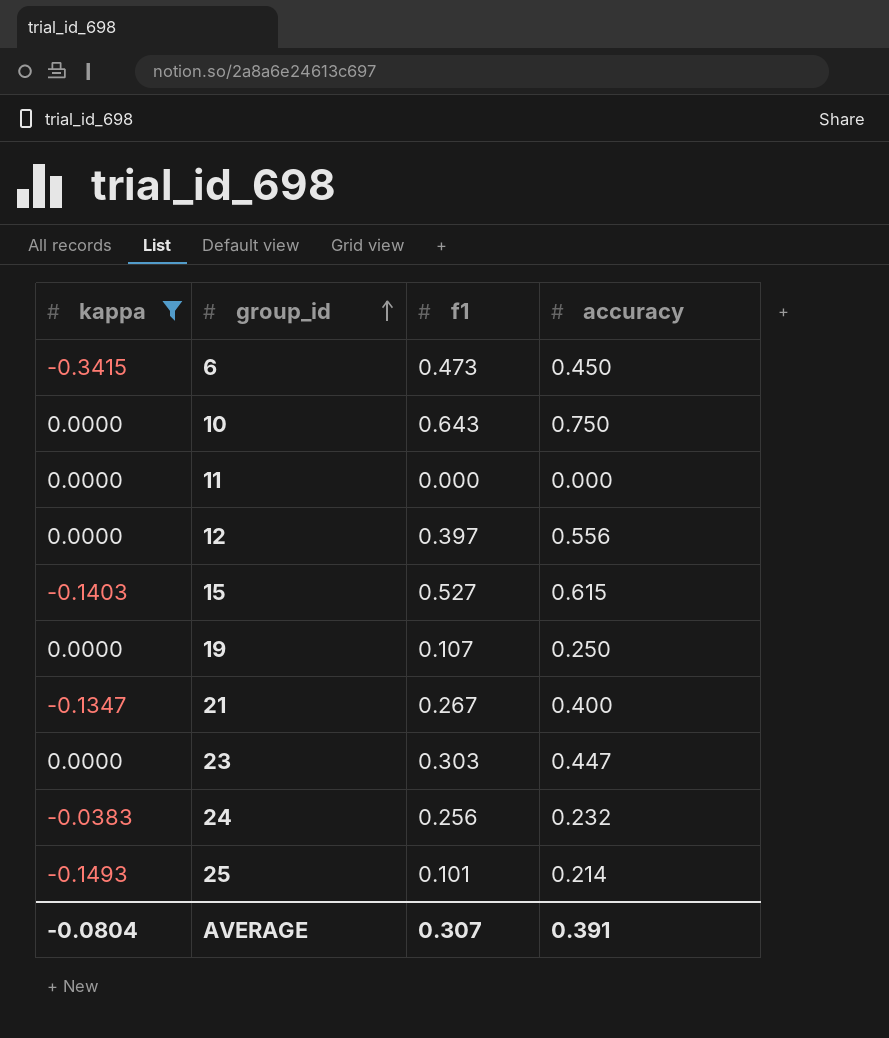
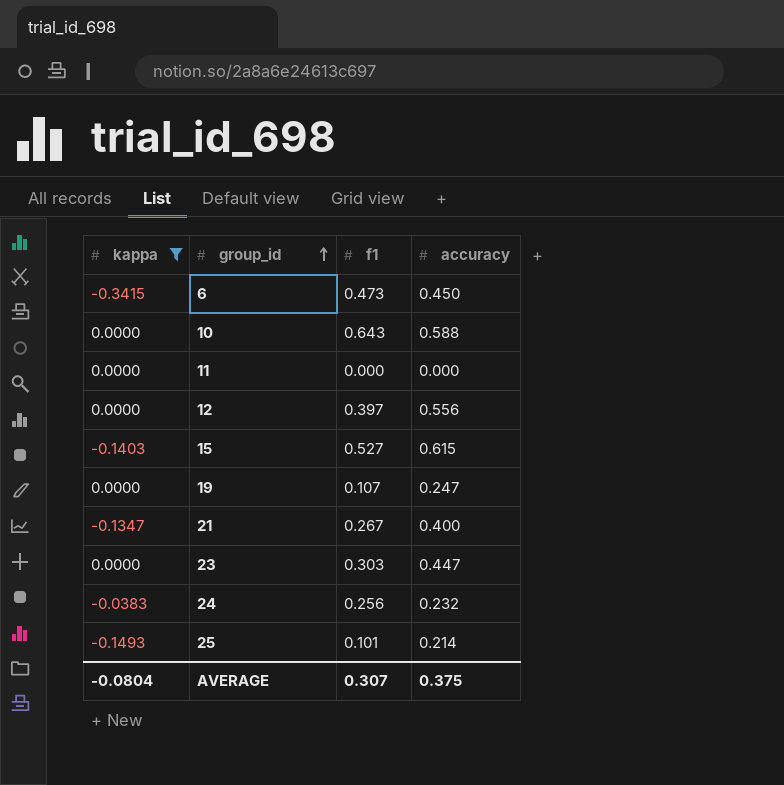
10 | accuracy: 0.750 -> 0.588
19 | accuracy: 0.250 -> 0.247
AVERAGE | accuracy: 0.391 -> 0.375

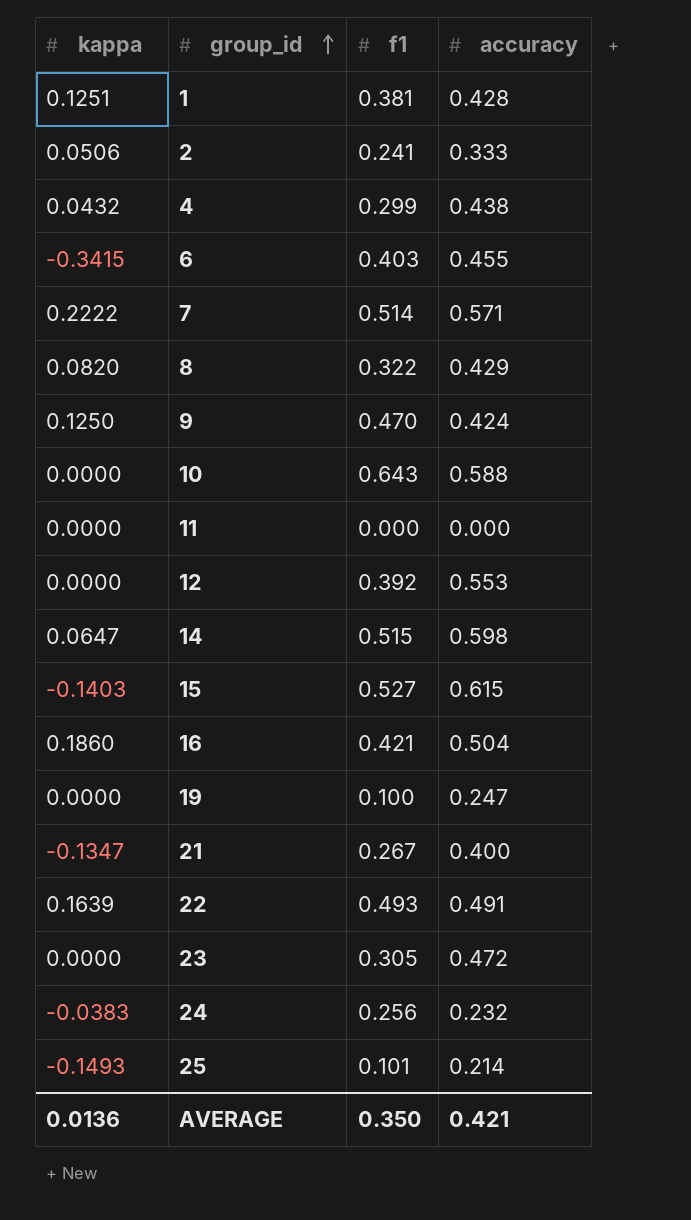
filter: kappa <= 0.0000 -> none
6 | f1: 0.473 -> 0.403
6 | accuracy: 0.450 -> 0.455
12 | f1: 0.397 -> 0.392
12 | accuracy: 0.556 -> 0.553
19 | f1: 0.107 -> 0.100
23 | f1: 0.303 -> 0.305
23 | accuracy: 0.447 -> 0.472
AVERAGE | kappa: -0.0804 -> 0.0136
AVERAGE | f1: 0.307 -> 0.350
AVERAGE | accuracy: 0.375 -> 0.421

